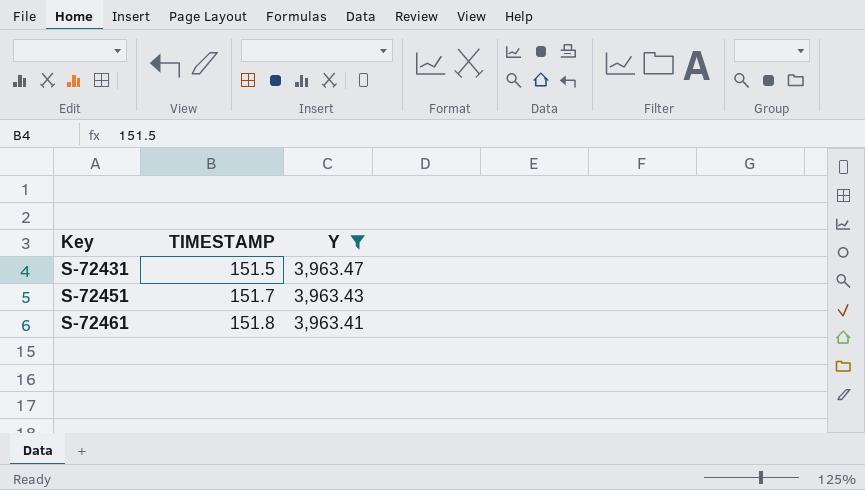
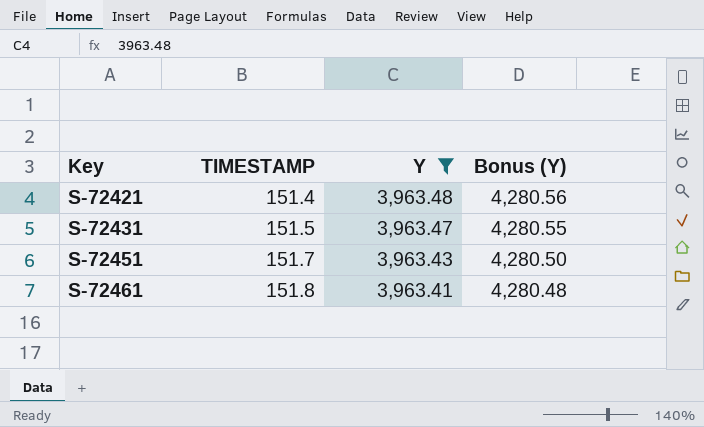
column Bonus (Y) | formula: none -> [Y] * 1.08
row S-72421: none -> 151.4 | 3,963.48 | 4,280.56

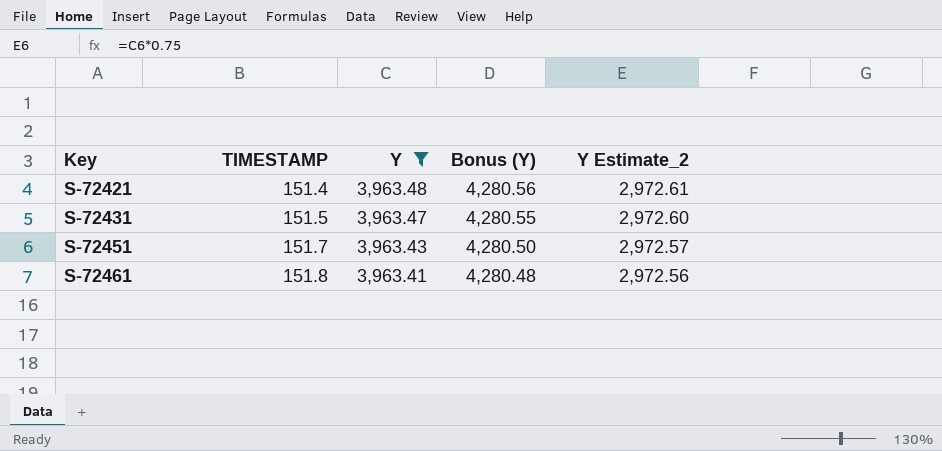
column Y Estimate_2 | formula: none -> [Y] * 0.75

